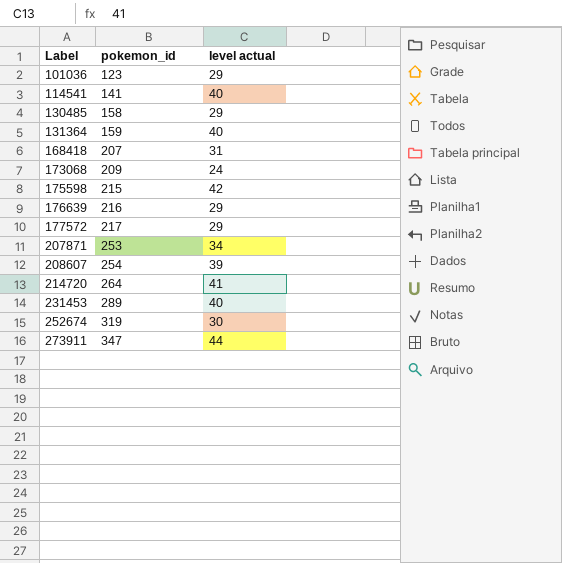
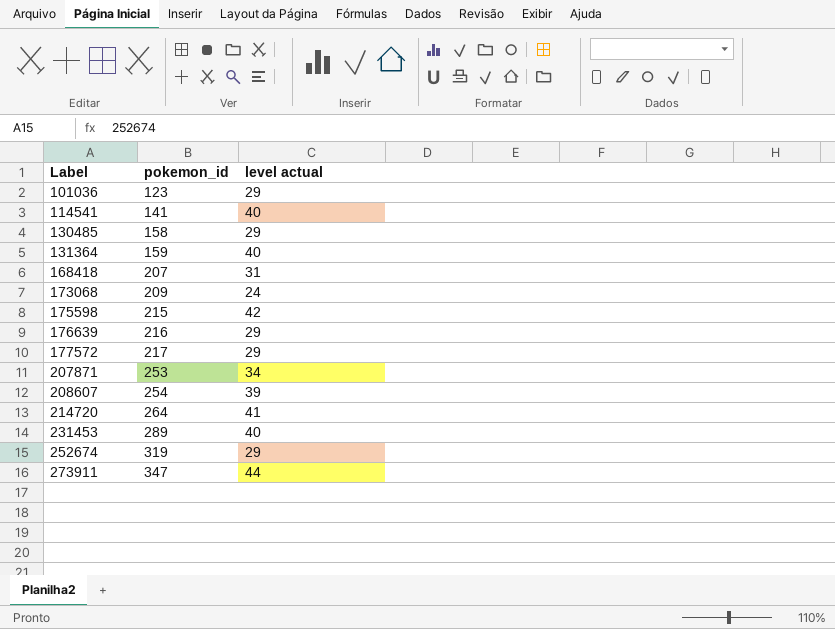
252674 | level actual: 30 -> 29

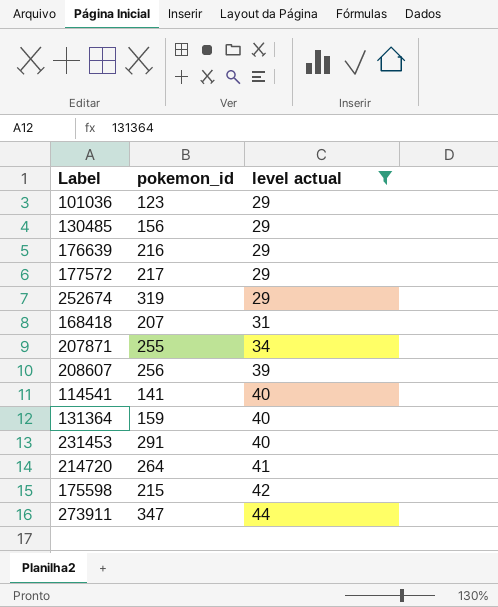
filter: none -> level actual != 24
row order: Label ascending -> level actual ascending
130485 | pokemon_id: 158 -> 156
207871 | pokemon_id: 253 -> 255
208607 | pokemon_id: 254 -> 256
231453 | pokemon_id: 289 -> 291

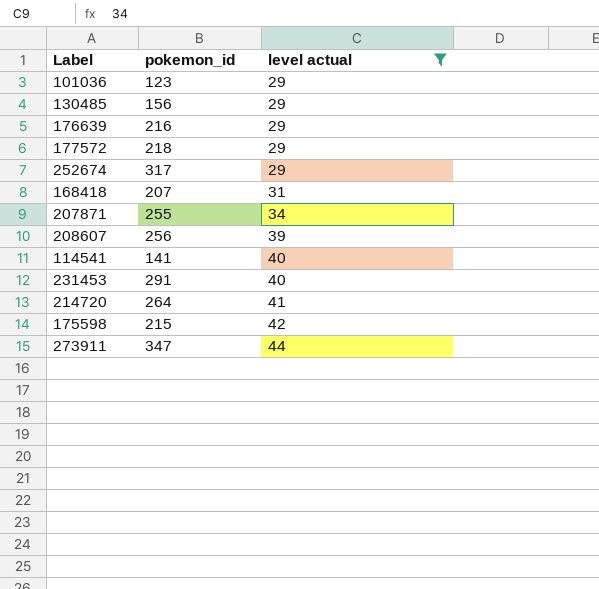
row 131364: 159 | 40 -> none
177572 | pokemon_id: 217 -> 218
252674 | pokemon_id: 319 -> 317

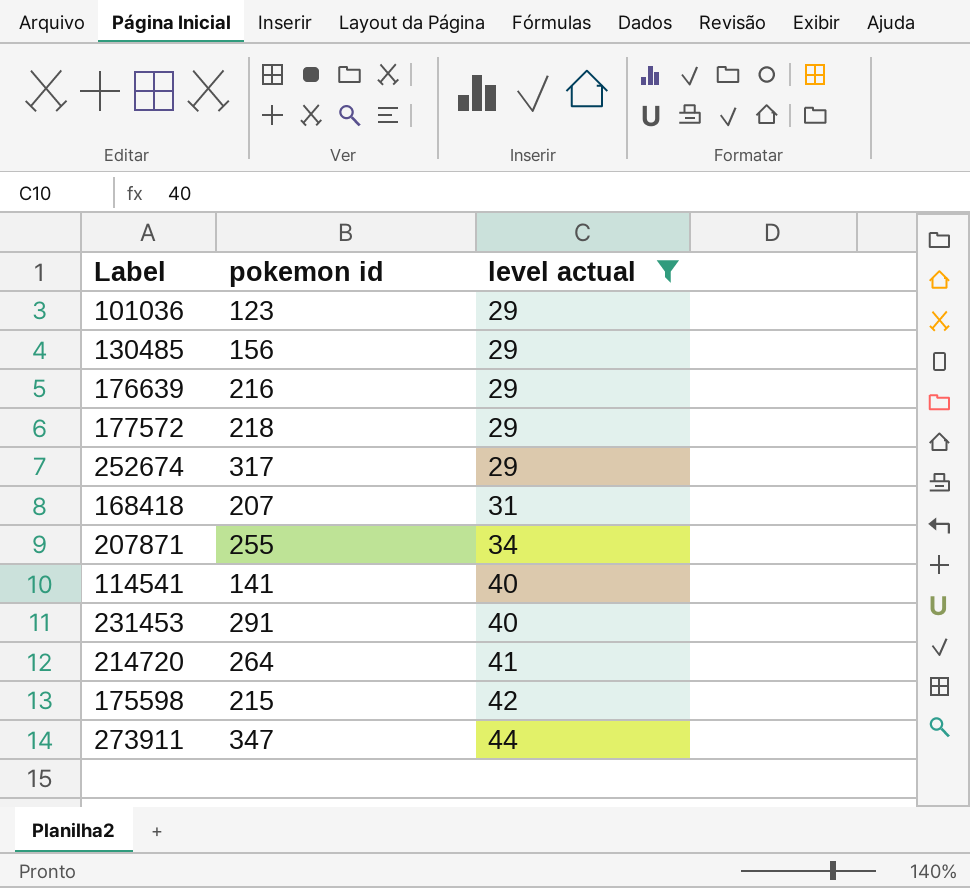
column name: pokemon_id -> pokemon id
row 208607: 256 | 39 -> none

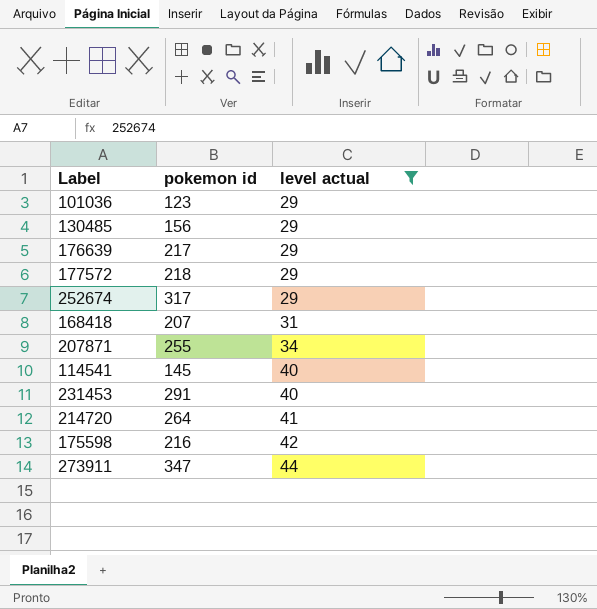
176639 | pokemon id: 216 -> 217
114541 | pokemon id: 141 -> 145
175598 | pokemon id: 215 -> 216

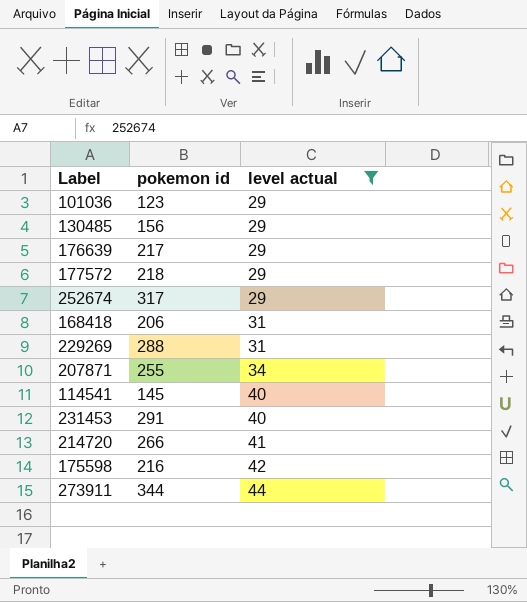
168418 | pokemon id: 207 -> 206
row 229269: none -> 288 | 31
214720 | pokemon id: 264 -> 266
273911 | pokemon id: 347 -> 344

